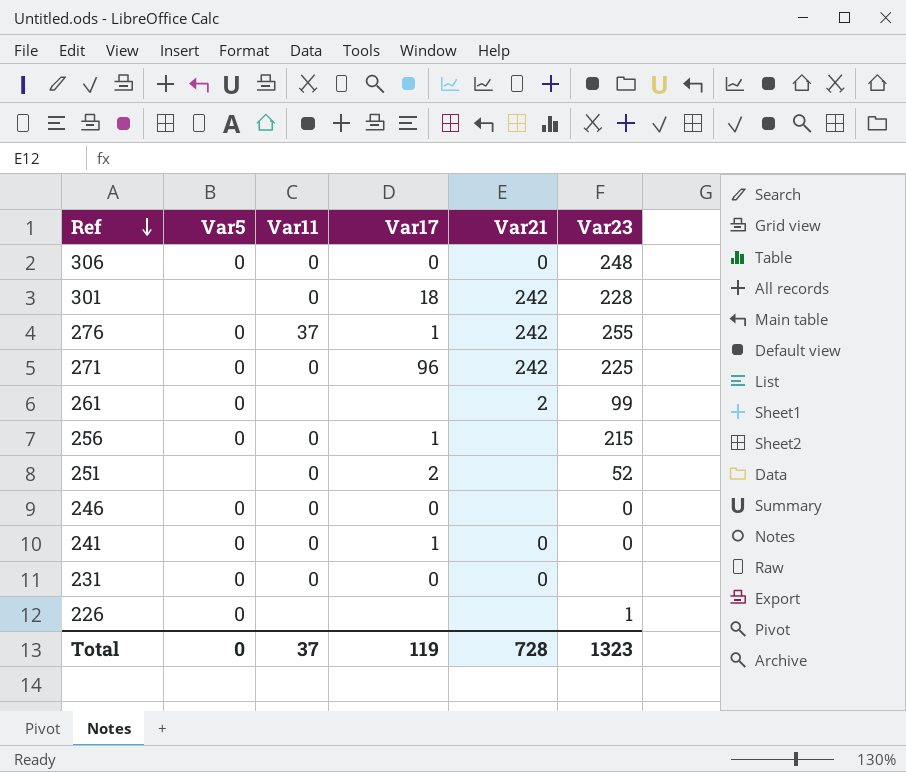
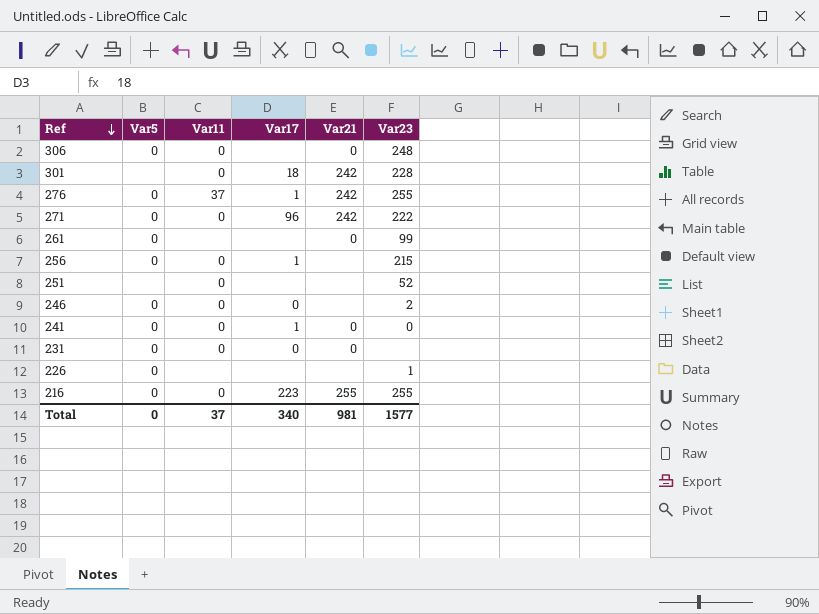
306 | Var17: 0 -> none
271 | Var23: 225 -> 222
261 | Var21: 2 -> 0
251 | Var17: 2 -> none
246 | Var23: 0 -> 2
row 216: none -> 0 | 0 | 223 | 255 | 255
Total | Var17: 119 -> 340
Total | Var21: 728 -> 981
Total | Var23: 1323 -> 1577

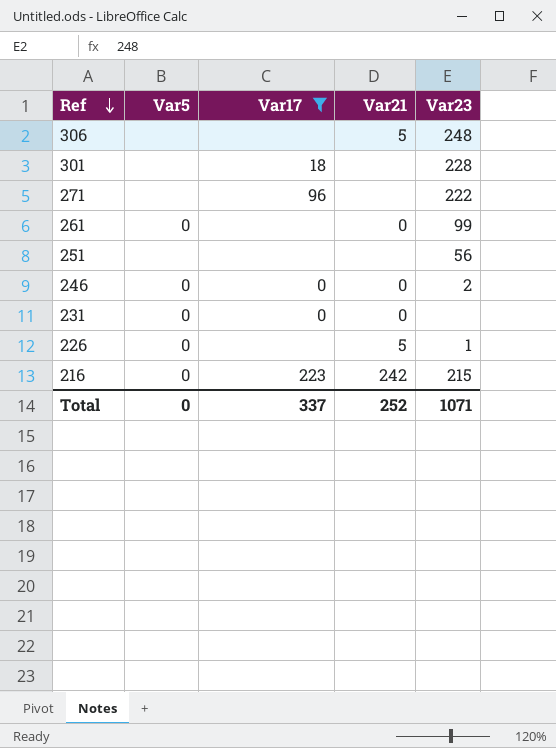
filter: none -> Var17 != 1
column Var11 | position: 3 -> none
306 | Var5: 0 -> none
306 | Var21: 0 -> 5
301 | Var21: 242 -> none
271 | Var5: 0 -> none
271 | Var21: 242 -> none
251 | Var23: 52 -> 56
246 | Var21: none -> 0
226 | Var21: none -> 5
216 | Var21: 255 -> 242
216 | Var23: 255 -> 215
Total | Var17: 340 -> 337
Total | Var21: 981 -> 252
Total | Var23: 1577 -> 1071

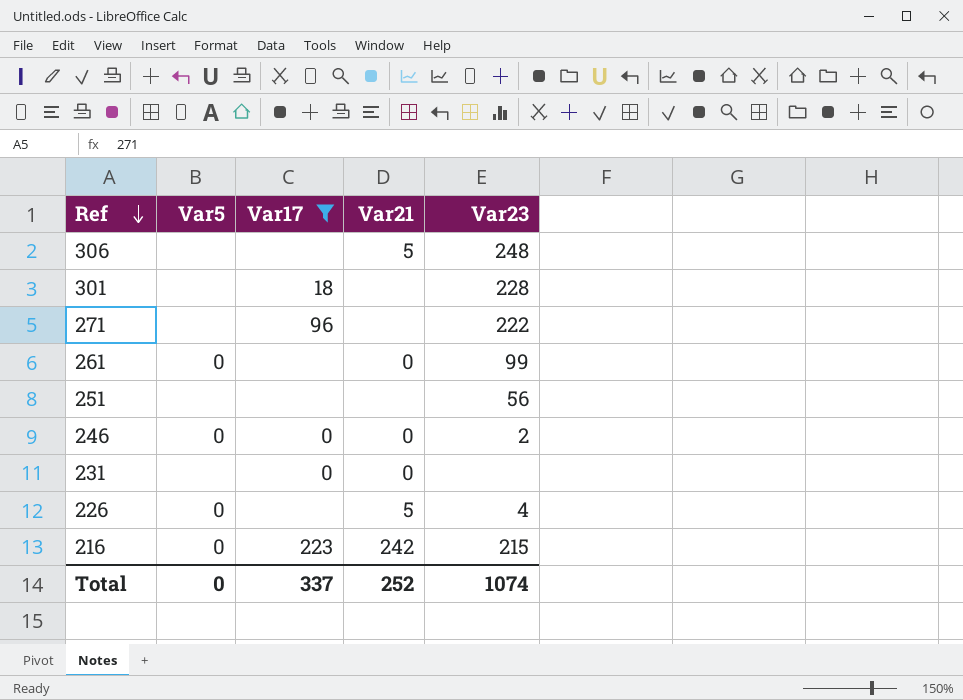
231 | Var5: 0 -> none
226 | Var23: 1 -> 4
Total | Var23: 1071 -> 1074

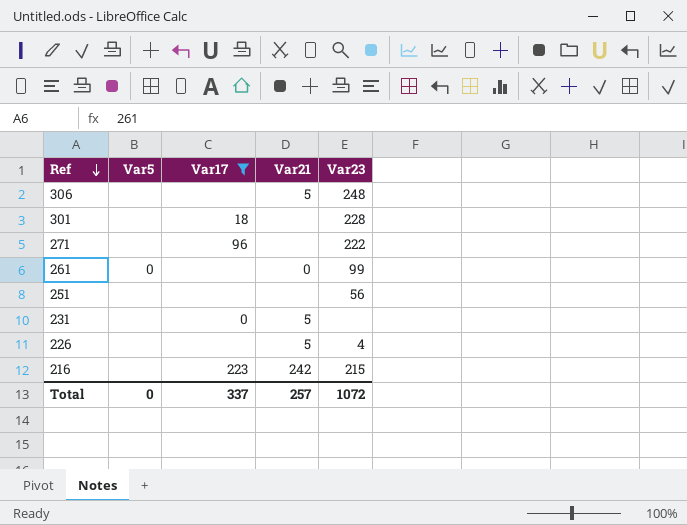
row 246: 0 | 0 | 0 | 2 -> none
231 | Var21: 0 -> 5
226 | Var5: 0 -> none
216 | Var5: 0 -> none
Total | Var21: 252 -> 257
Total | Var23: 1074 -> 1072

